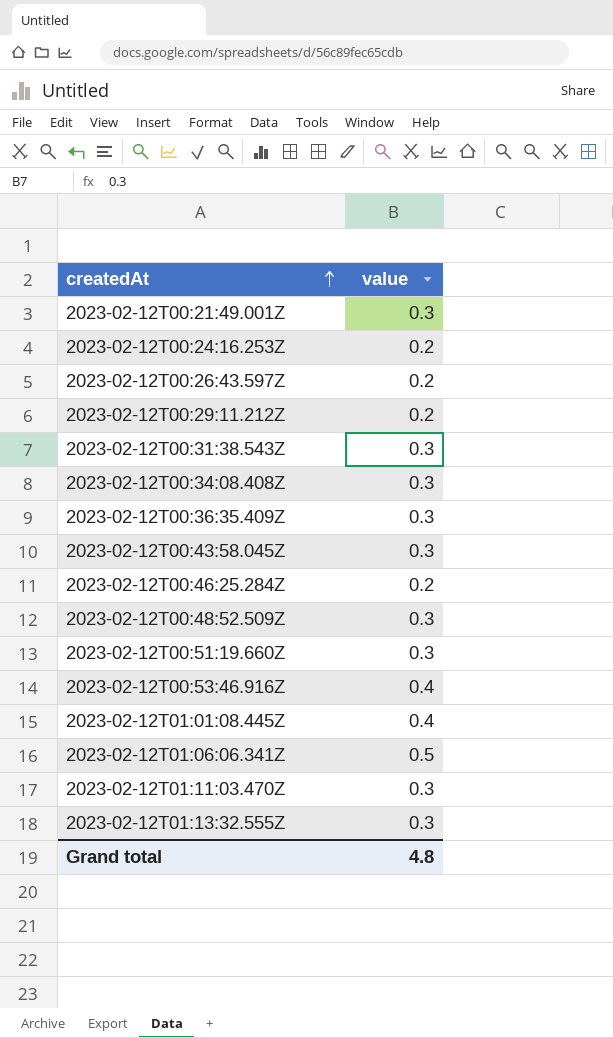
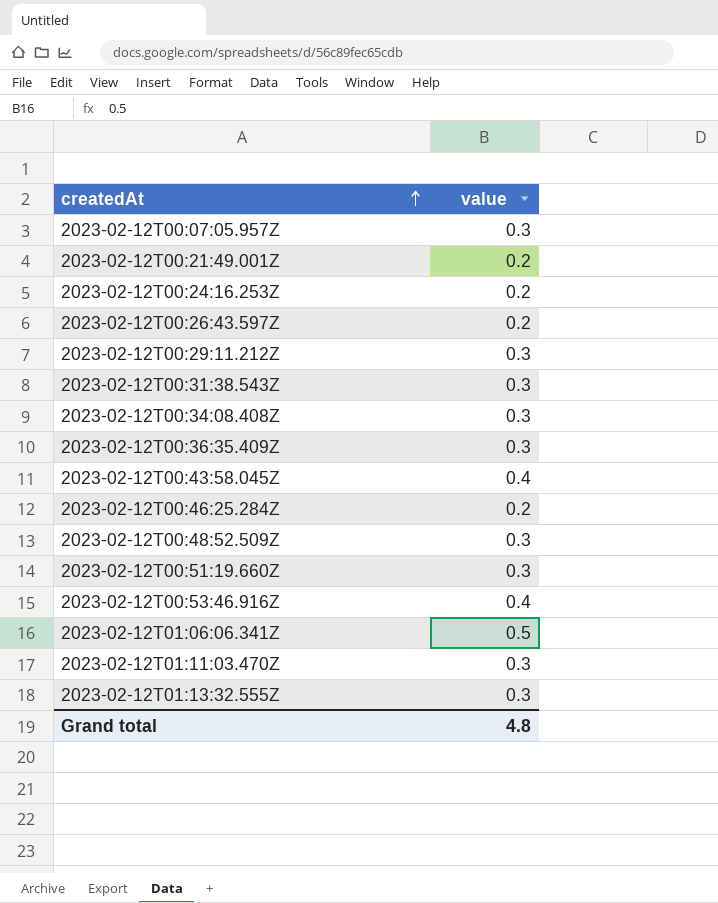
row 2023-02-12T01:01:08.445Z: 0.4 -> none
row 2023-02-12T00:07:05.957Z: none -> 0.3
2023-02-12T00:21:49.001Z | value: 0.3 -> 0.2
2023-02-12T00:29:11.212Z | value: 0.2 -> 0.3
2023-02-12T00:43:58.045Z | value: 0.3 -> 0.4

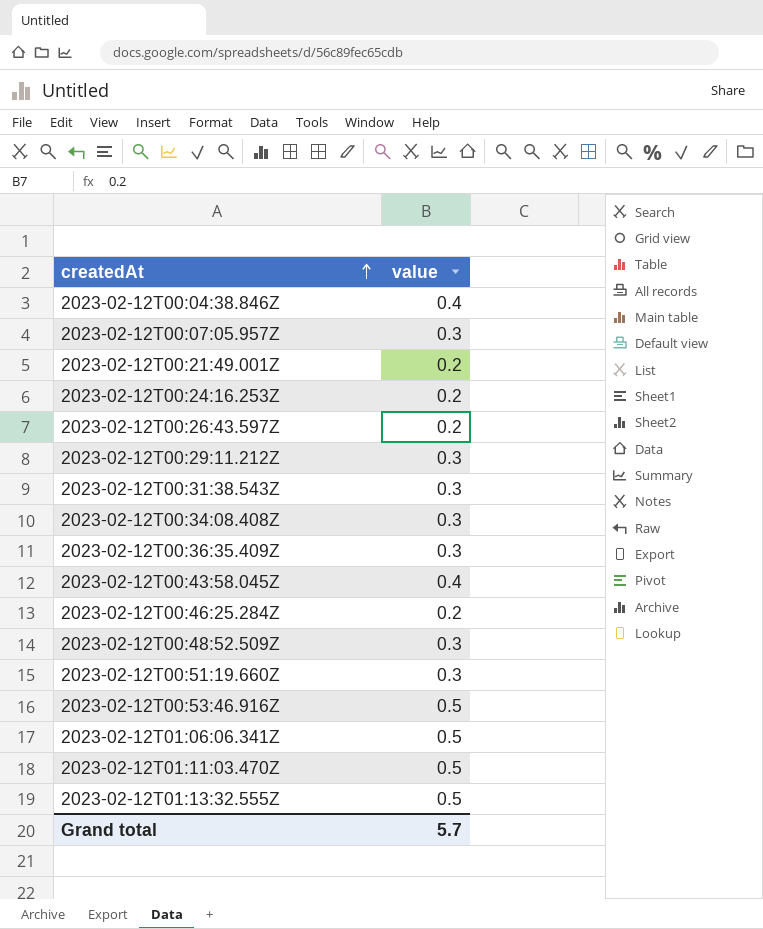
row 2023-02-12T00:04:38.846Z: none -> 0.4
2023-02-12T00:53:46.916Z | value: 0.4 -> 0.5
2023-02-12T01:11:03.470Z | value: 0.3 -> 0.5
2023-02-12T01:13:32.555Z | value: 0.3 -> 0.5
Grand total | value: 4.8 -> 5.7

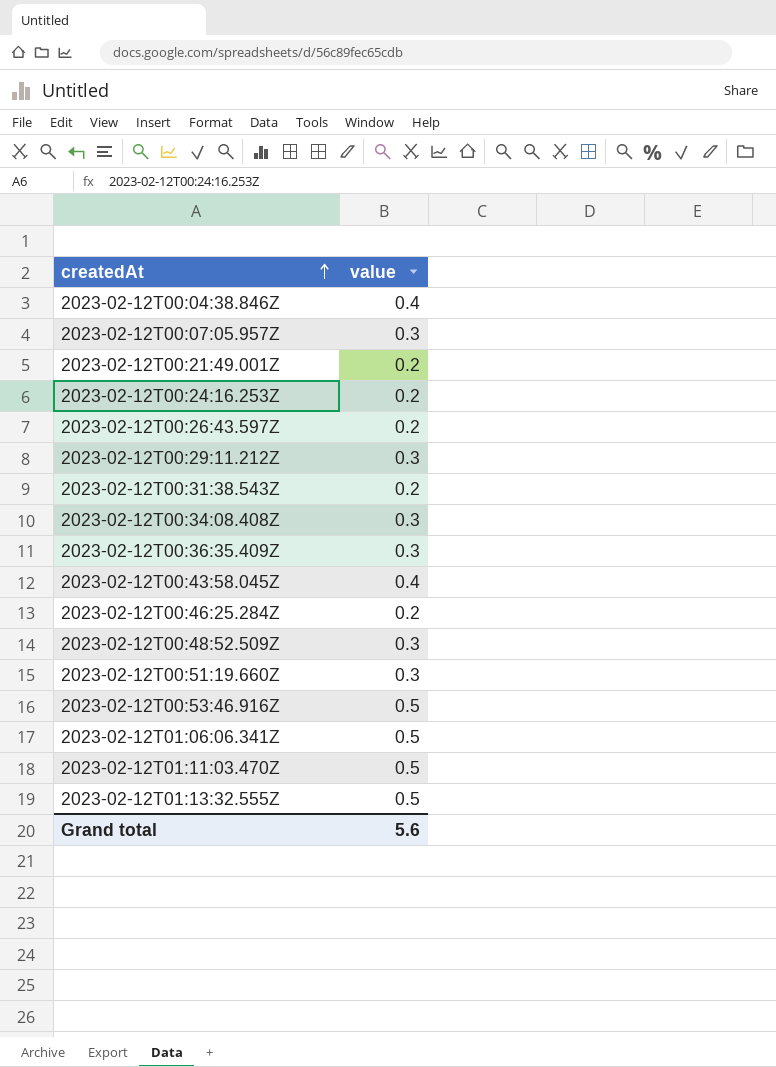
2023-02-12T00:31:38.543Z | value: 0.3 -> 0.2
Grand total | value: 5.7 -> 5.6

